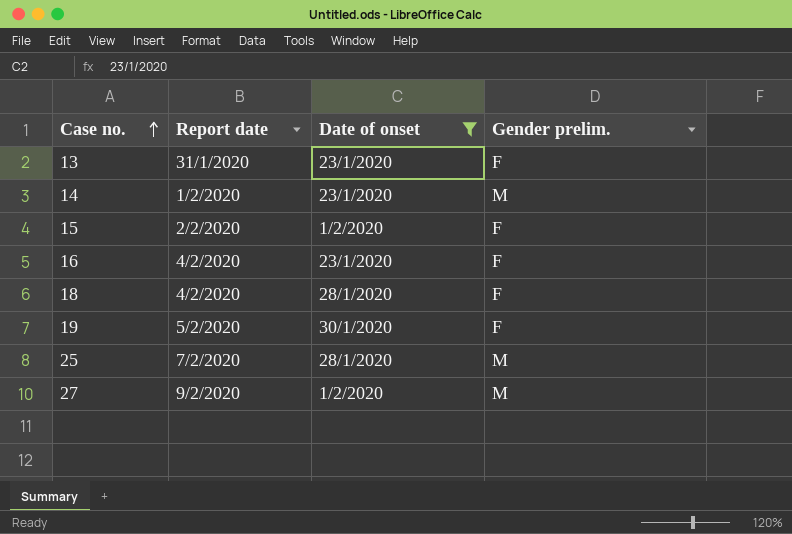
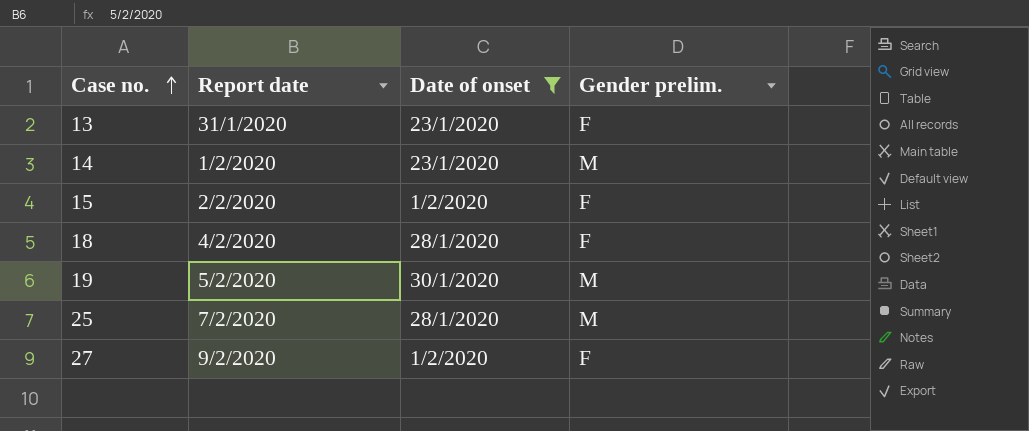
row 16: 4/2/2020 | 23/1/2020 | F -> none
19 | Gender prelim.: F -> M
27 | Gender prelim.: M -> F

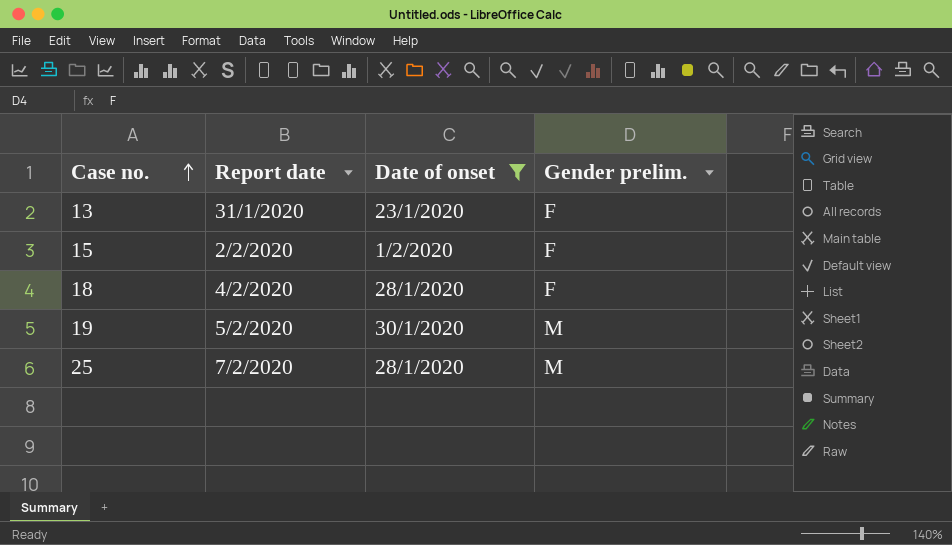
row 14: 1/2/2020 | 23/1/2020 | M -> none
row 27: 9/2/2020 | 1/2/2020 | F -> none

